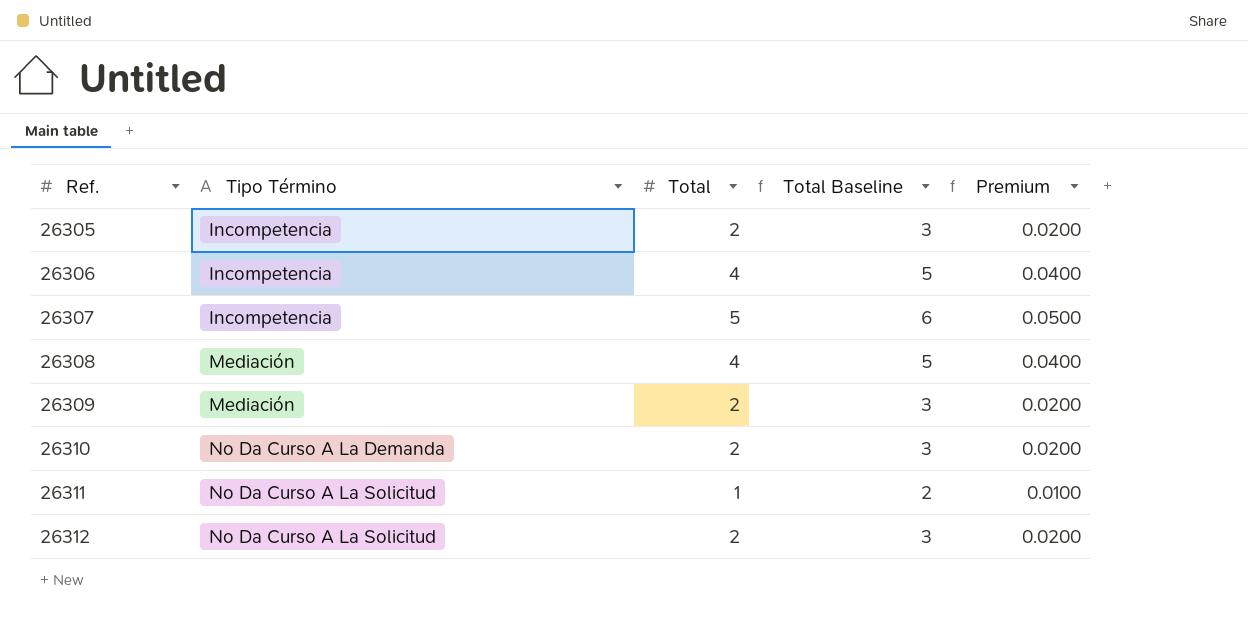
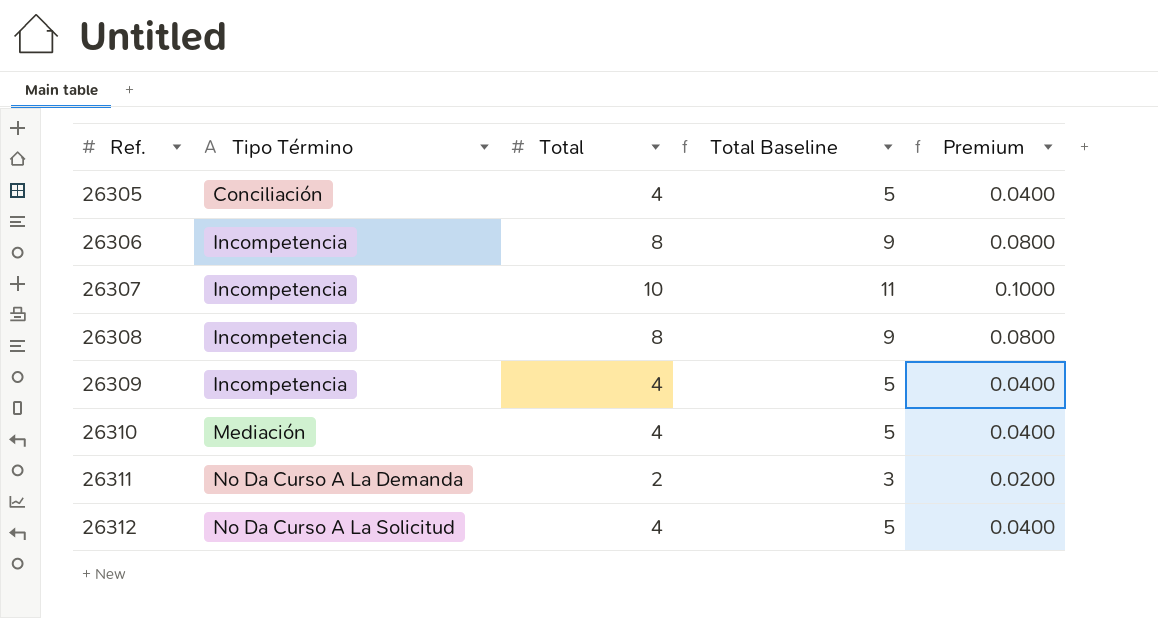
26305 | Tipo Término: Incompetencia -> Conciliación
26305 | Total: 2 -> 4
26305 | Total Baseline: 3 -> 5
26305 | Premium: 0.0200 -> 0.0400
26306 | Total: 4 -> 8
26306 | Total Baseline: 5 -> 9
26306 | Premium: 0.0400 -> 0.0800
26307 | Total: 5 -> 10
26307 | Total Baseline: 6 -> 11
26307 | Premium: 0.0500 -> 0.1000
26308 | Tipo Término: Mediación -> Incompetencia
26308 | Total: 4 -> 8
26308 | Total Baseline: 5 -> 9
26308 | Premium: 0.0400 -> 0.0800
26309 | Tipo Término: Mediación -> Incompetencia
26309 | Total: 2 -> 4
26309 | Total Baseline: 3 -> 5
26309 | Premium: 0.0200 -> 0.0400
26310 | Tipo Término: No Da Curso A La Demanda -> Mediación
26310 | Total: 2 -> 4
26310 | Total Baseline: 3 -> 5
26310 | Premium: 0.0200 -> 0.0400
26311 | Tipo Término: No Da Curso A La Solicitud -> No Da Curso A La Demanda
26311 | Total: 1 -> 2
26311 | Total Baseline: 2 -> 3
26311 | Premium: 0.0100 -> 0.0200
26312 | Total: 2 -> 4
26312 | Total Baseline: 3 -> 5
26312 | Premium: 0.0200 -> 0.0400

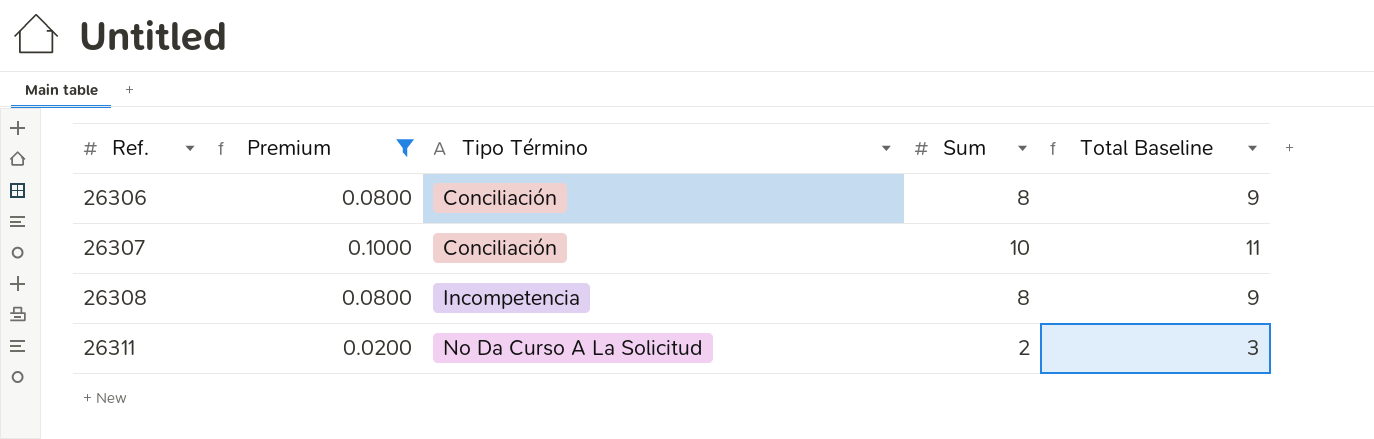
filter: none -> Premium != 0.0400
column Premium | position: 5 -> 2
column name: Total -> Sum
26306 | Tipo Término: Incompetencia -> Conciliación
26307 | Tipo Término: Incompetencia -> Conciliación
26311 | Tipo Término: No Da Curso A La Demanda -> No Da Curso A La Solicitud

